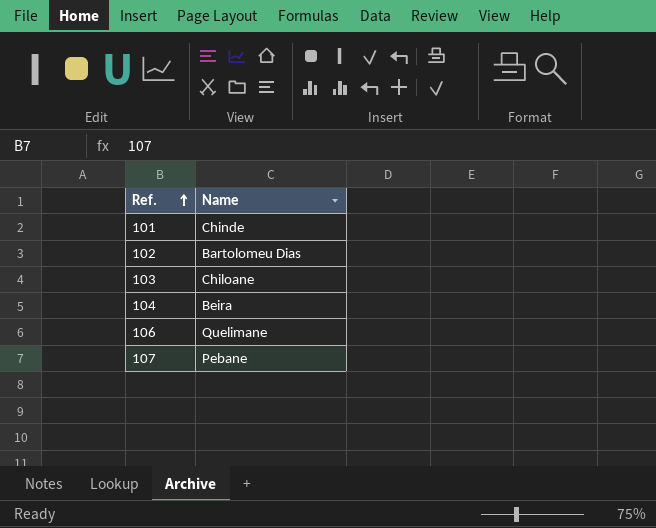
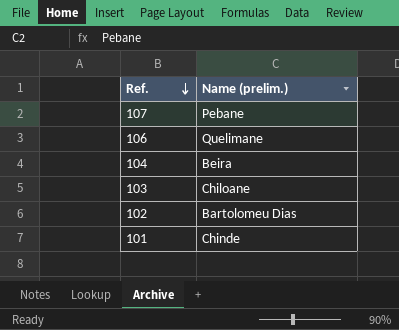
row order: Ref. ascending -> Ref. descending
column name: Name -> Name (prelim.)

